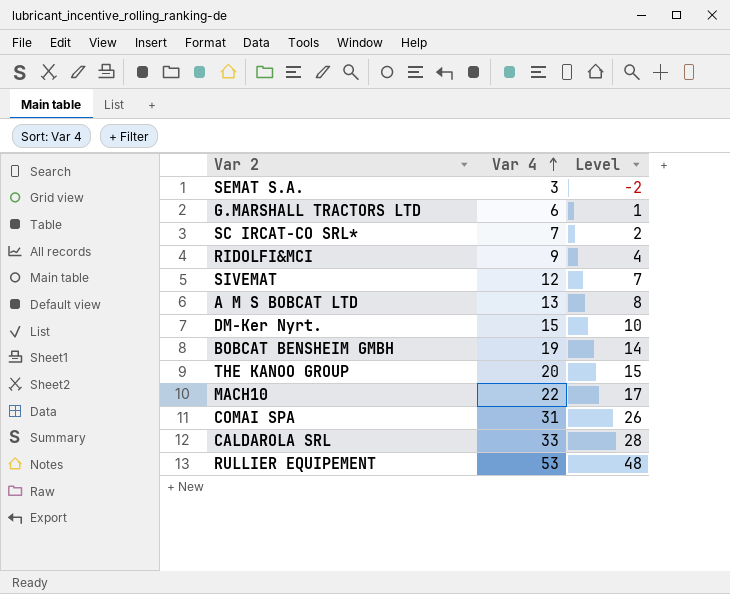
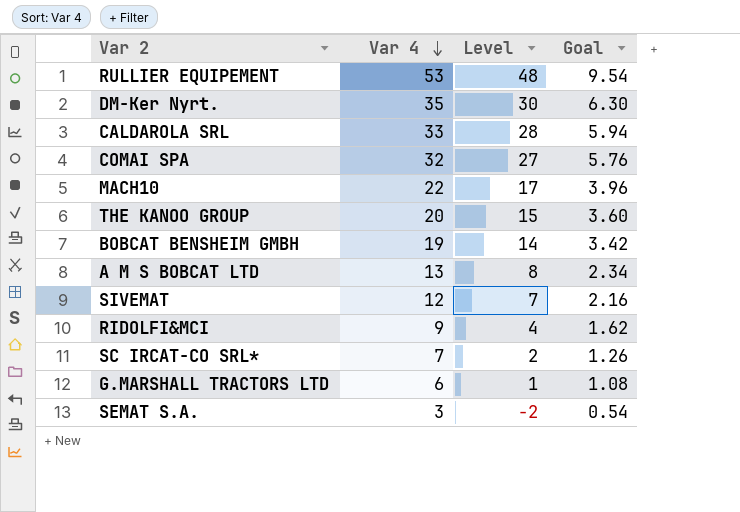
row order: Var 4 ascending -> Var 4 descending
column Goal | formula: none -> [Var 4] * 0.18
DM-Ker Nyrt. | Var 4: 15 -> 35
DM-Ker Nyrt. | Level: 10 -> 30
COMAI SPA | Var 4: 31 -> 32
COMAI SPA | Level: 26 -> 27

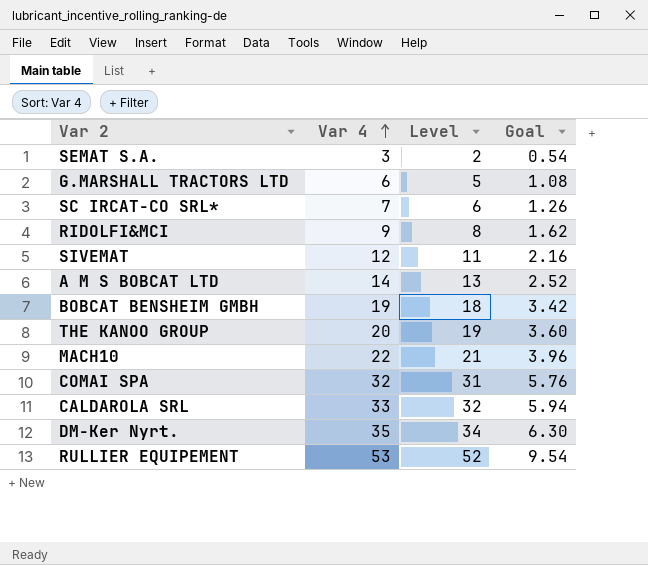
row order: Var 4 descending -> Var 4 ascending
column Level | formula: [Var 4] - 5 -> [Var 4] - 1
A M S BOBCAT LTD | Var 4: 13 -> 14
A M S BOBCAT LTD | Goal: 2.34 -> 2.52

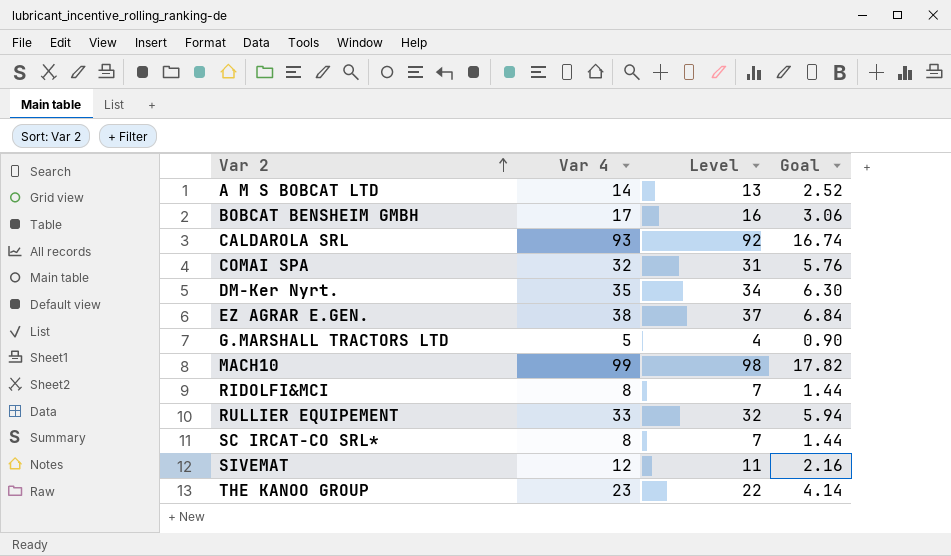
row order: Var 4 ascending -> Var 2 ascending
row SEMAT S.A.: 3 | 2 | 0.54 -> none
BOBCAT BENSHEIM GMBH | Var 4: 19 -> 17
BOBCAT BENSHEIM GMBH | Level: 18 -> 16
BOBCAT BENSHEIM GMBH | Goal: 3.42 -> 3.06
CALDAROLA SRL | Var 4: 33 -> 93
CALDAROLA SRL | Level: 32 -> 92
CALDAROLA SRL | Goal: 5.94 -> 16.74
row EZ AGRAR E.GEN.: none -> 38 | 37 | 6.84
G.MARSHALL TRACTORS LTD | Var 4: 6 -> 5
G.MARSHALL TRACTORS LTD | Level: 5 -> 4
G.MARSHALL TRACTORS LTD | Goal: 1.08 -> 0.90
MACH10 | Var 4: 22 -> 99
MACH10 | Level: 21 -> 98
MACH10 | Goal: 3.96 -> 17.82
RIDOLFI&MCI | Var 4: 9 -> 8
RIDOLFI&MCI | Level: 8 -> 7
RIDOLFI&MCI | Goal: 1.62 -> 1.44
RULLIER EQUIPEMENT | Var 4: 53 -> 33
RULLIER EQUIPEMENT | Level: 52 -> 32
RULLIER EQUIPEMENT | Goal: 9.54 -> 5.94
SC IRCAT-CO SRL* | Var 4: 7 -> 8
SC IRCAT-CO SRL* | Level: 6 -> 7
SC IRCAT-CO SRL* | Goal: 1.26 -> 1.44
THE KANOO GROUP | Var 4: 20 -> 23
THE KANOO GROUP | Level: 19 -> 22
THE KANOO GROUP | Goal: 3.60 -> 4.14

